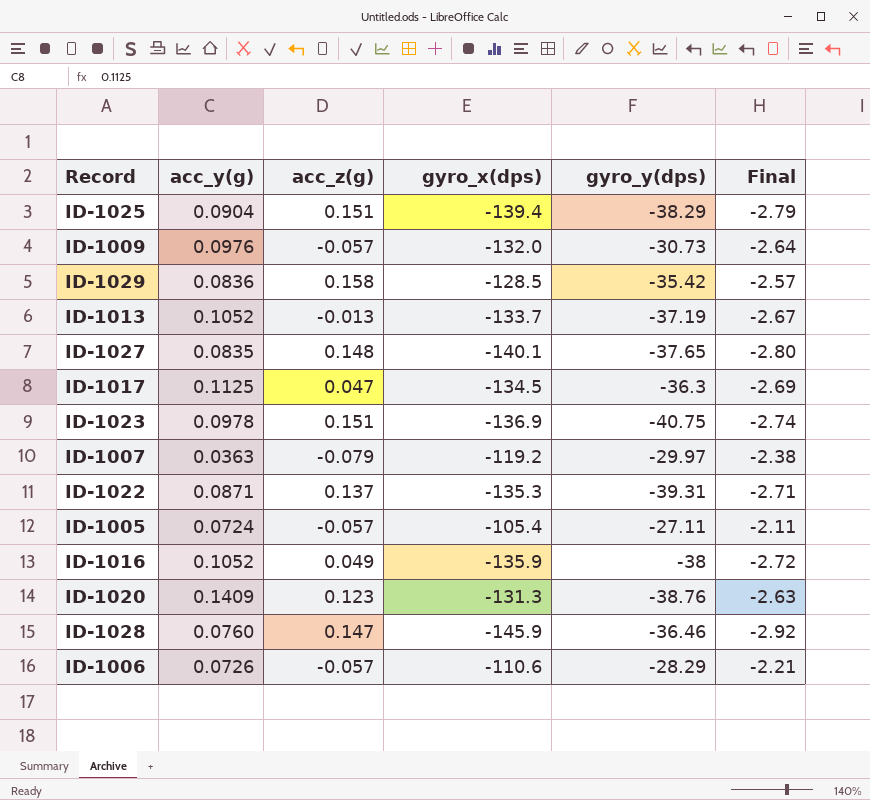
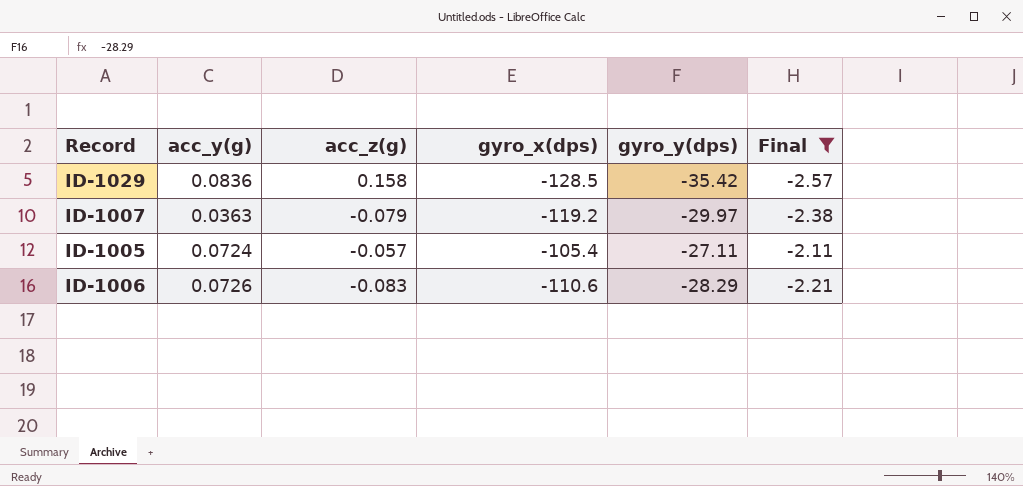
filter: none -> Final >= -2.57
ID-1006 | acc_z(g): -0.057 -> -0.083

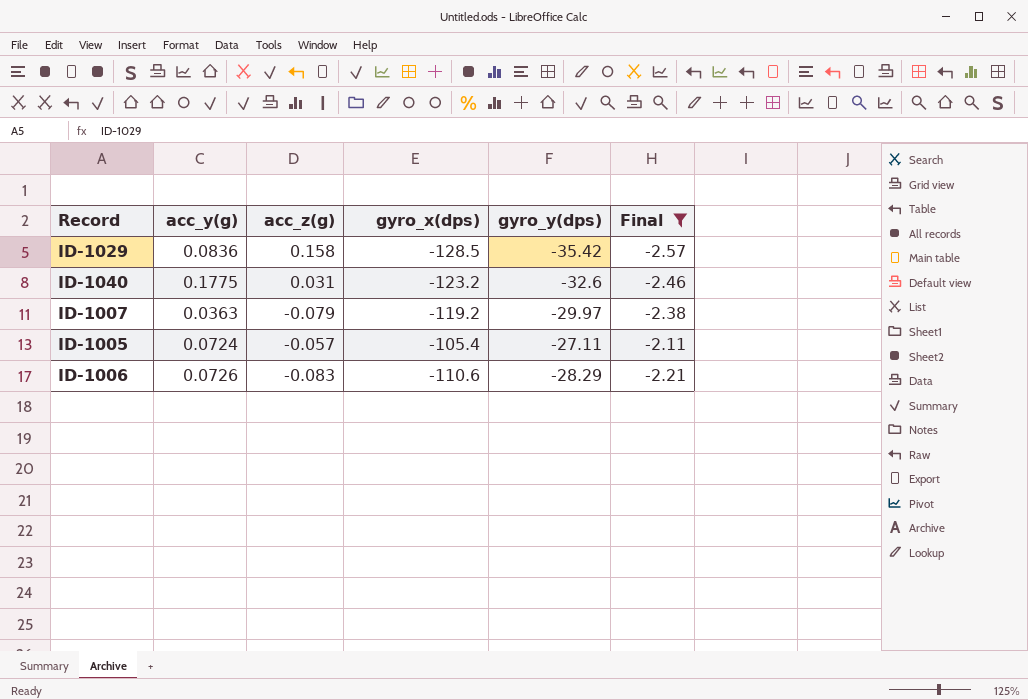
row ID-1040: none -> 0.1775 | 0.031 | -123.2 | -32.6 | -2.46

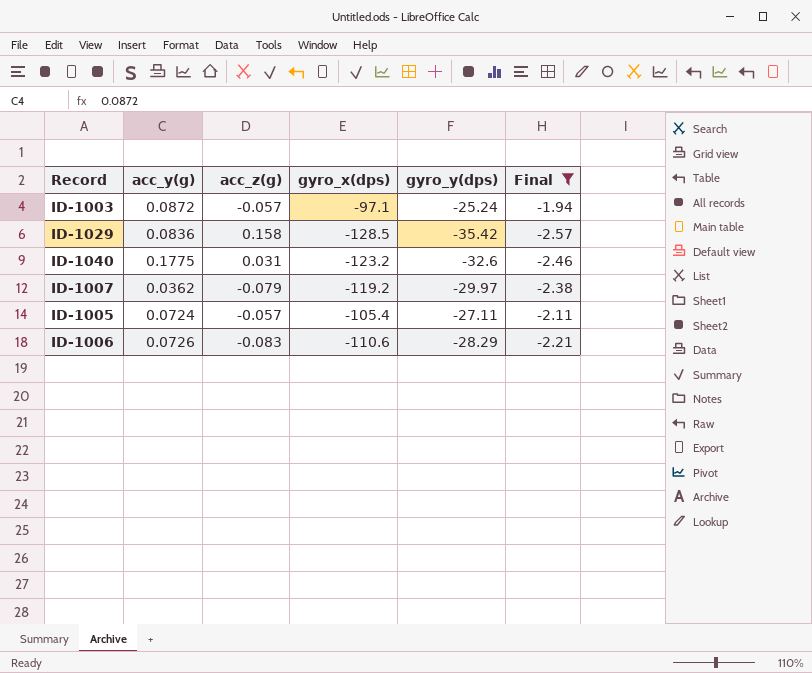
row ID-1003: none -> 0.0872 | -0.057 | -97.1 | -25.24 | -1.94
ID-1007 | acc_y(g): 0.0363 -> 0.0362

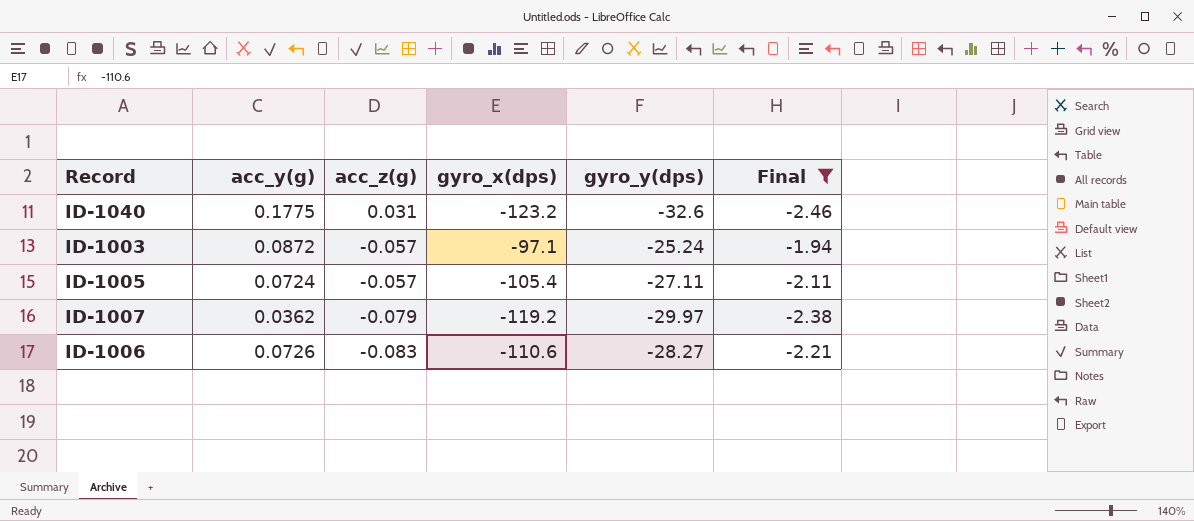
row order: none -> acc_z(g) descending
row ID-1029: 0.0836 | 0.158 | -128.5 | -35.42 | -2.57 -> none
ID-1006 | gyro_y(dps): -28.29 -> -28.27

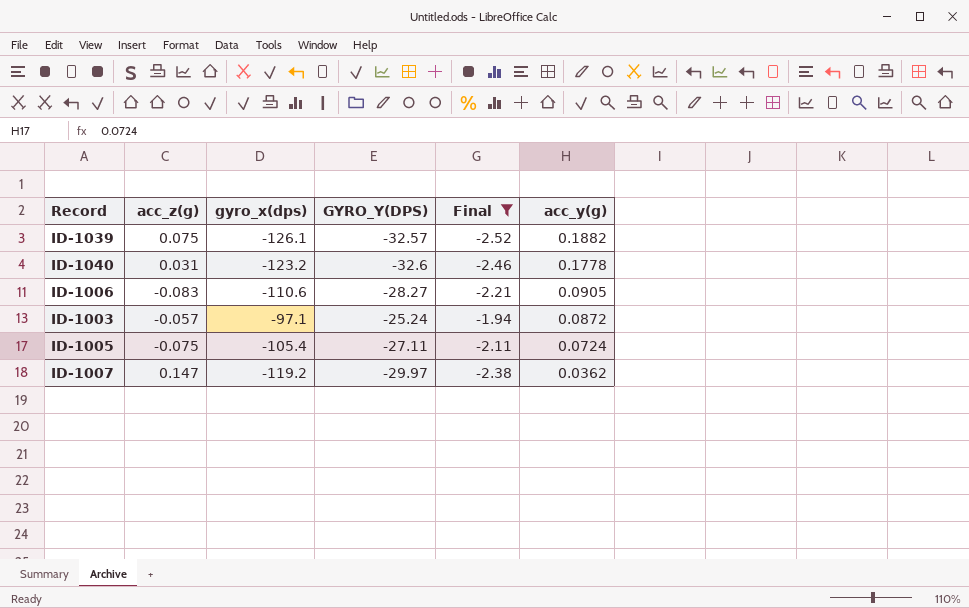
row order: acc_z(g) descending -> acc_y(g) descending
column name: gyro_y(dps) -> GYRO_Y(DPS)
column acc_y(g) | position: 2 -> 6
row ID-1039: none -> 0.075 | -126.1 | -32.57 | -2.52 | 0.1882
ID-1040 | acc_y(g): 0.1775 -> 0.1778
ID-1006 | acc_y(g): 0.0726 -> 0.0905
ID-1005 | acc_z(g): -0.057 -> -0.075
ID-1007 | acc_z(g): -0.079 -> 0.147

